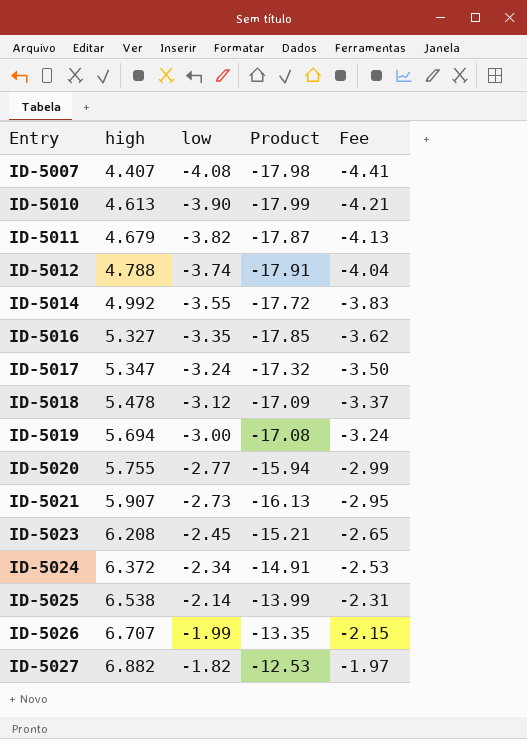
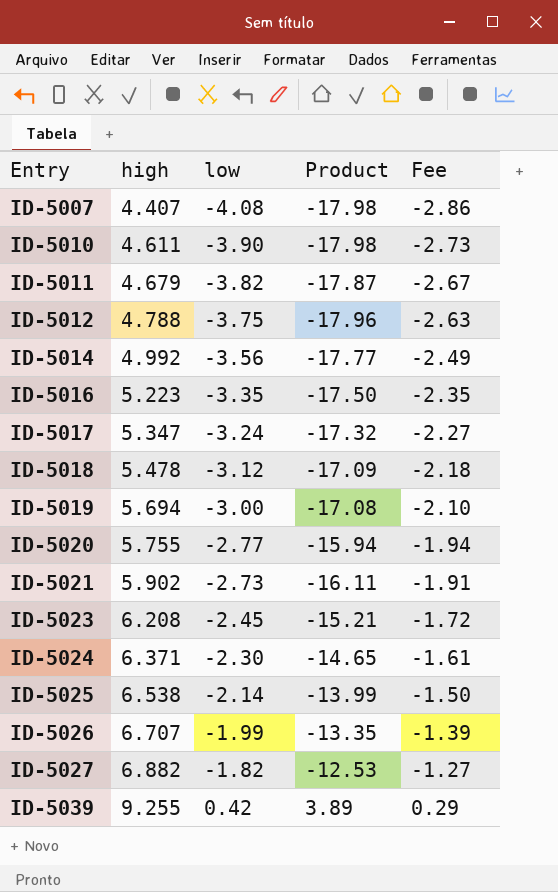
column Fee | formula: [low] * 1.08 -> [low] * 0.7
ID-5010 | high: 4.613 -> 4.611
ID-5010 | Product: -17.99 -> -17.98
ID-5012 | low: -3.74 -> -3.75
ID-5012 | Product: -17.91 -> -17.96
ID-5014 | low: -3.55 -> -3.56
ID-5014 | Product: -17.72 -> -17.77
ID-5016 | high: 5.327 -> 5.223
ID-5016 | Product: -17.85 -> -17.50
ID-5021 | high: 5.907 -> 5.902
ID-5021 | Product: -16.13 -> -16.11
ID-5024 | high: 6.372 -> 6.371
ID-5024 | low: -2.34 -> -2.30
ID-5024 | Product: -14.91 -> -14.65
row ID-5039: none -> 9.255 | 0.42 | 3.89 | 0.29

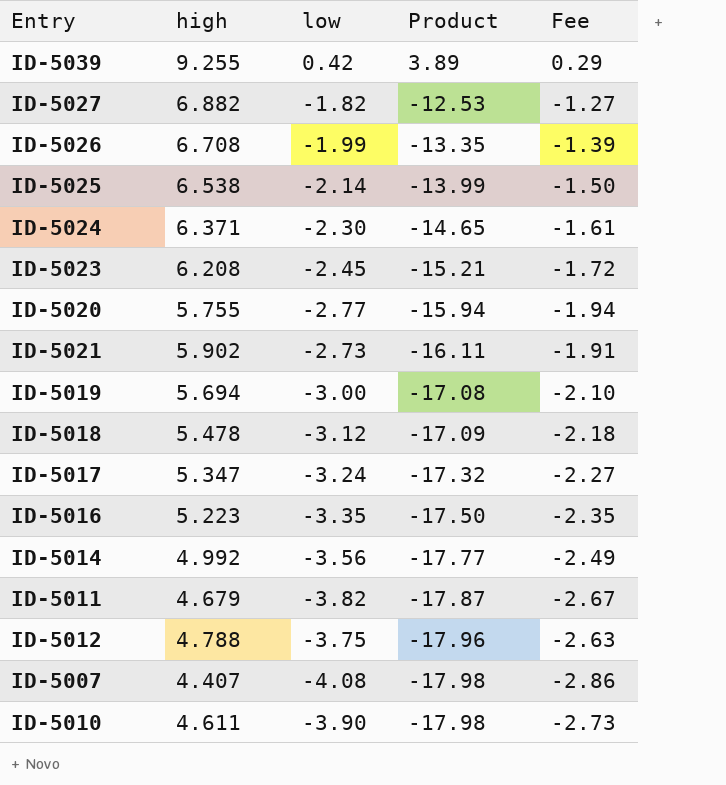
row order: Entry ascending -> Product descending
ID-5026 | high: 6.707 -> 6.708

